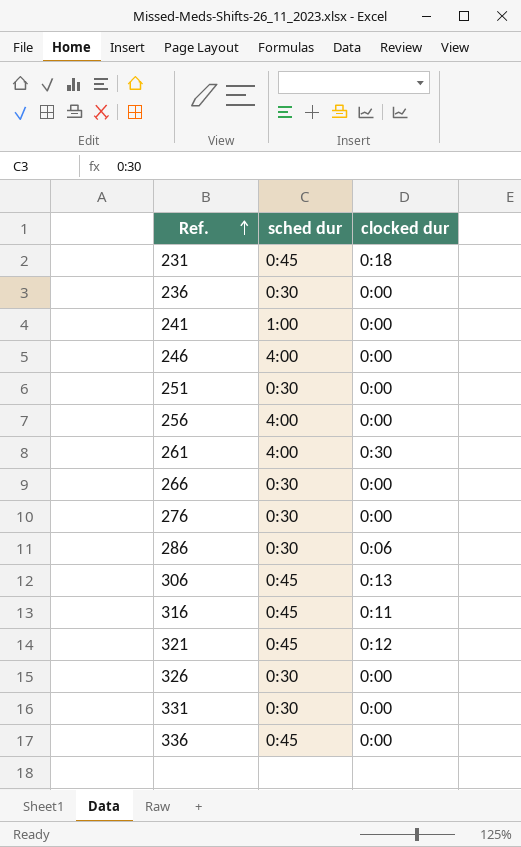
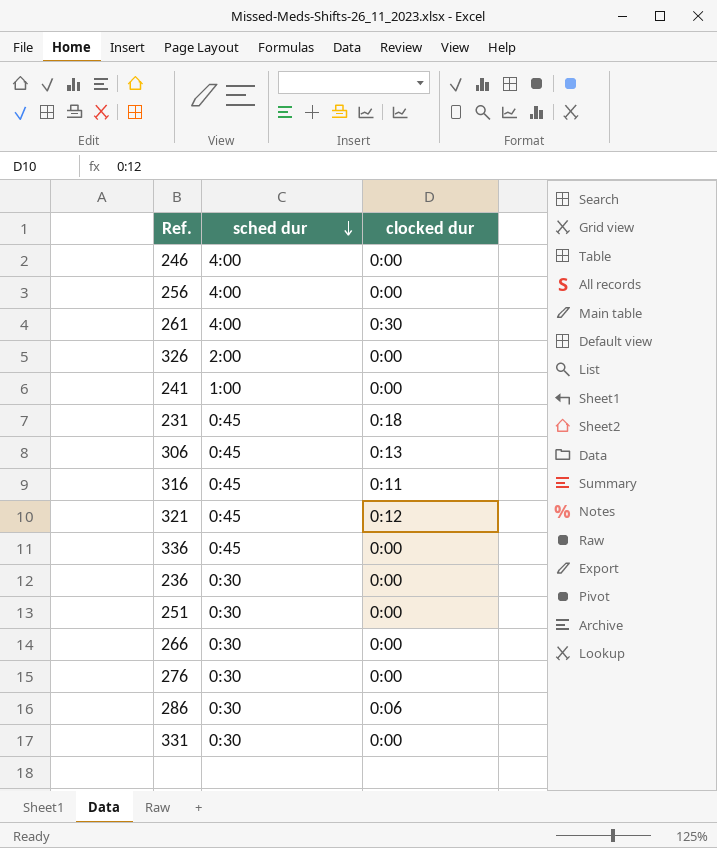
row order: Ref. ascending -> sched dur descending
326 | sched dur: 0:30 -> 2:00

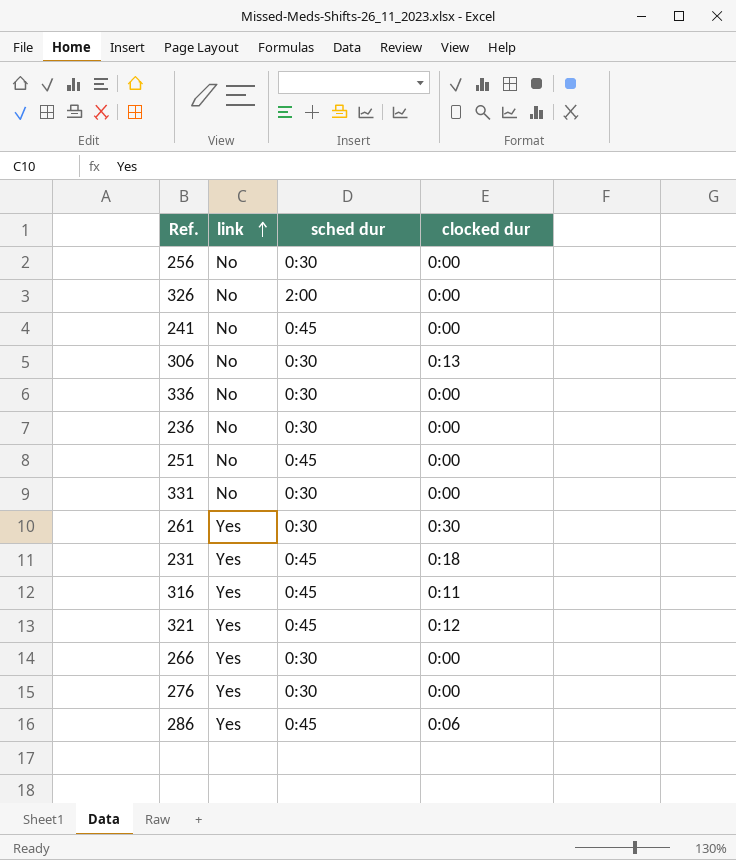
row order: sched dur descending -> link ascending
column link | position: none -> 2
row 246: 4:00 | 0:00 -> none
256 | sched dur: 4:00 -> 0:30
241 | sched dur: 1:00 -> 0:45
306 | sched dur: 0:45 -> 0:30
336 | sched dur: 0:45 -> 0:30
251 | sched dur: 0:30 -> 0:45
261 | sched dur: 4:00 -> 0:30
286 | sched dur: 0:30 -> 0:45

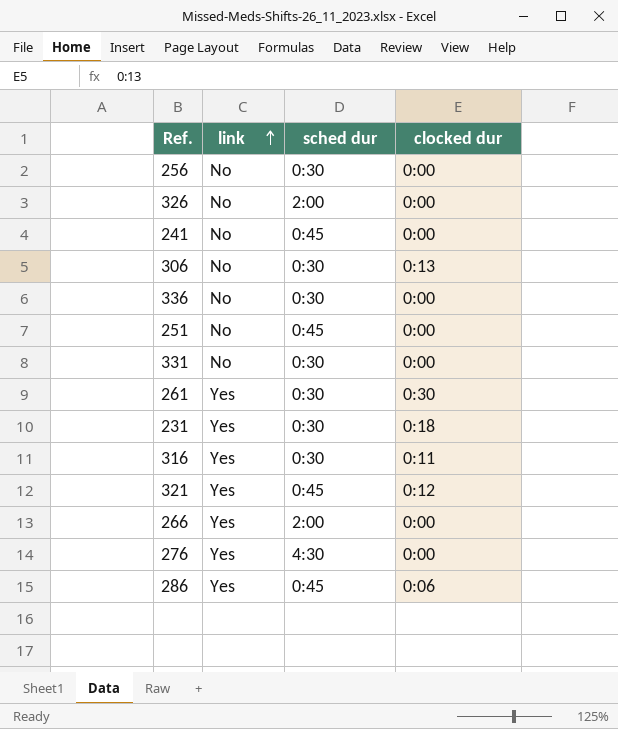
row 236: No | 0:30 | 0:00 -> none
231 | sched dur: 0:45 -> 0:30
316 | sched dur: 0:45 -> 0:30
266 | sched dur: 0:30 -> 2:00
276 | sched dur: 0:30 -> 4:30

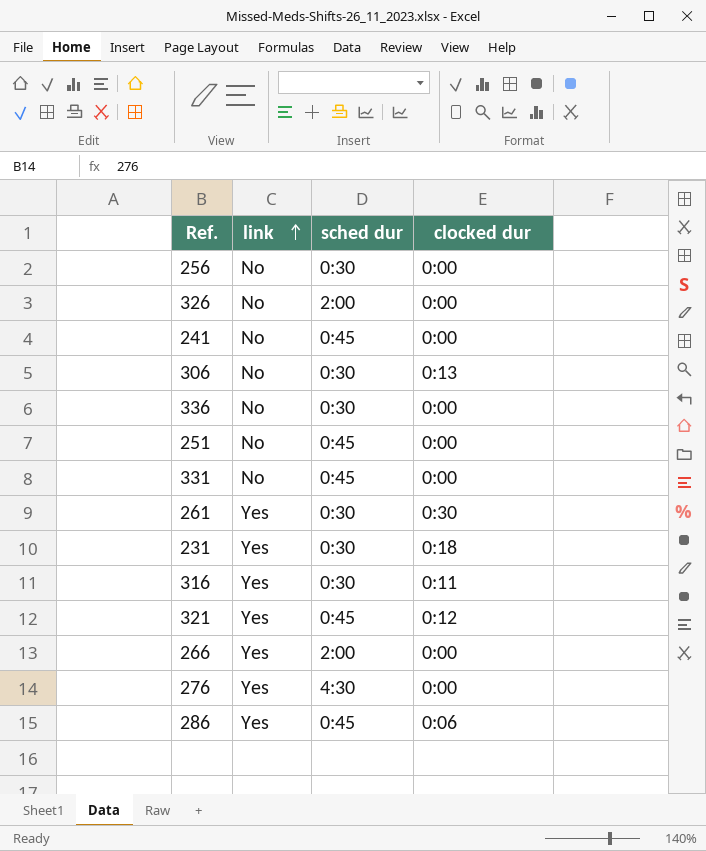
331 | sched dur: 0:30 -> 0:45

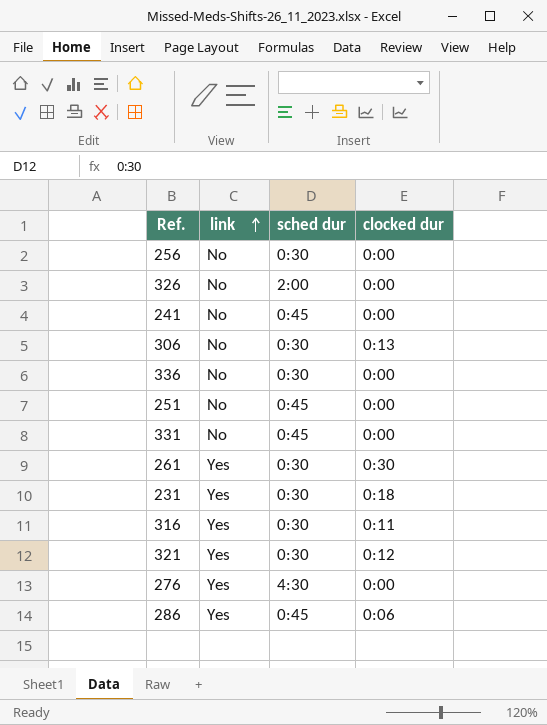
row 266: Yes | 2:00 | 0:00 -> none
321 | sched dur: 0:45 -> 0:30

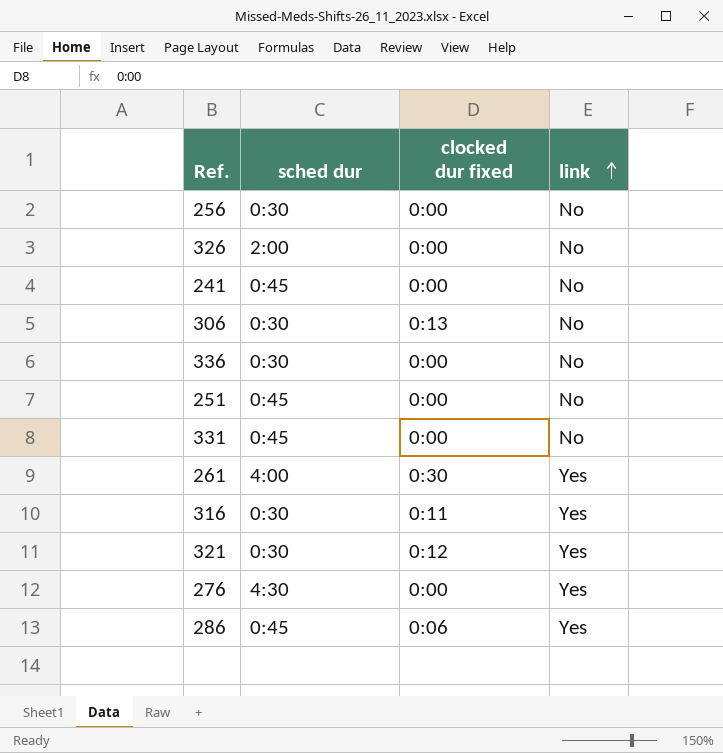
column name: clocked dur -> clocked dur fixed
column link | position: 2 -> 4
row 231: Yes | 0:30 | 0:18 -> none
261 | sched dur: 0:30 -> 4:00

